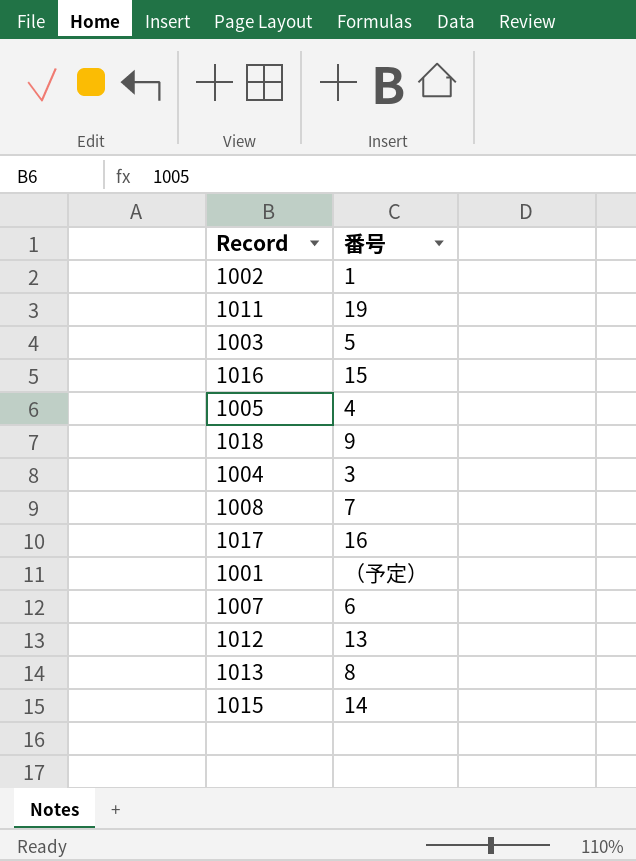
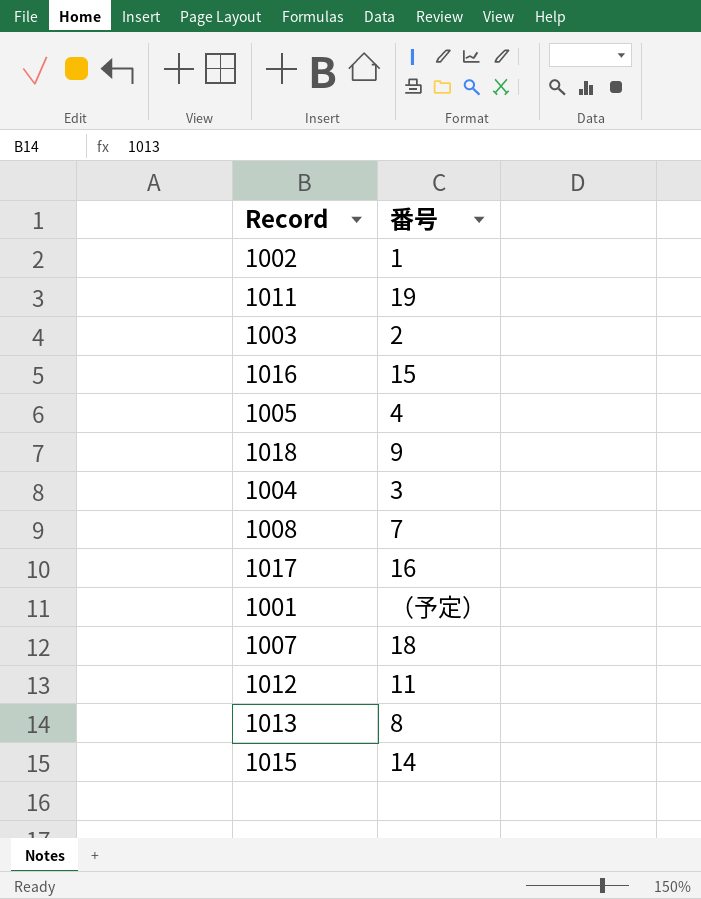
1003 | 番号: 5 -> 2
1007 | 番号: 6 -> 18
1012 | 番号: 13 -> 11

